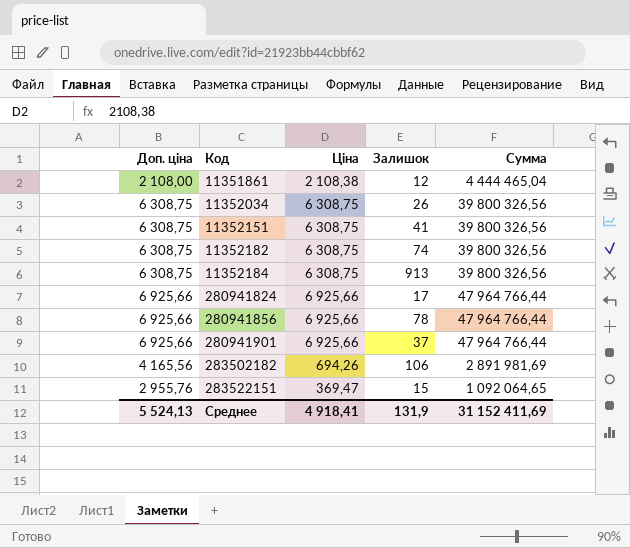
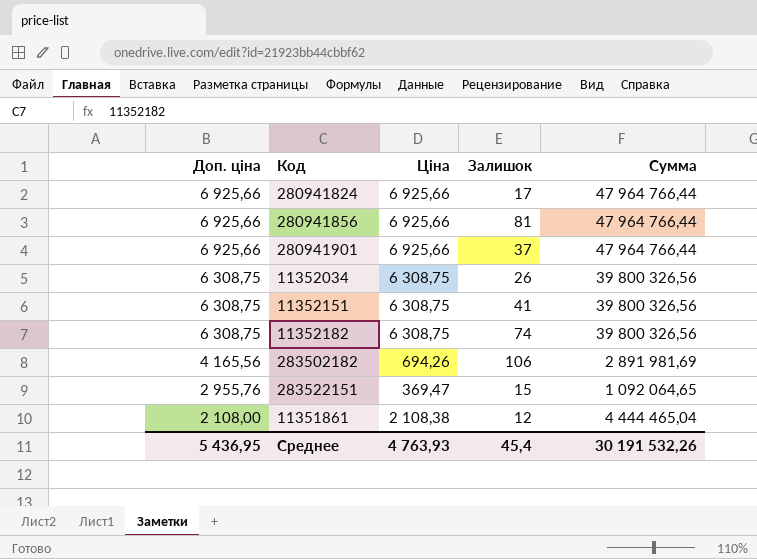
row order: Код ascending -> Доп. ціна descending
row 11352184: 6 308,75 | 6 308,75 | 913 | 39 800 326,56 -> none
280941856 | Залишок: 78 -> 81
Среднее | Доп. ціна: 5 524,13 -> 5 436,95
Среднее | Ціна: 4 918,41 -> 4 763,93
Среднее | Залишок: 131,9 -> 45,4
Среднее | Сумма: 31 152 411,69 -> 30 191 532,26

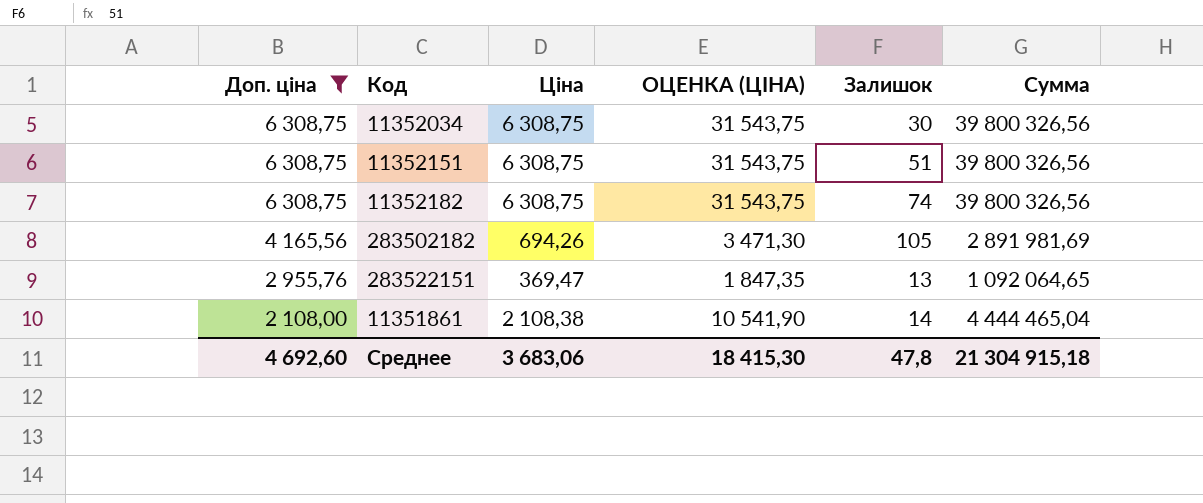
filter: none -> Доп. ціна != 6 925,66
column ОЦЕНКА (ЦІНА) | formula: none -> [Ціна] * 5
11352034 | Залишок: 26 -> 30
11352151 | Залишок: 41 -> 51
283502182 | Залишок: 106 -> 105
283522151 | Залишок: 15 -> 13
11351861 | Залишок: 12 -> 14
Среднее | Доп. ціна: 5 436,95 -> 4 692,60
Среднее | Ціна: 4 763,93 -> 3 683,06
Среднее | Залишок: 45,4 -> 47,8
Среднее | Сумма: 30 191 532,26 -> 21 304 915,18

